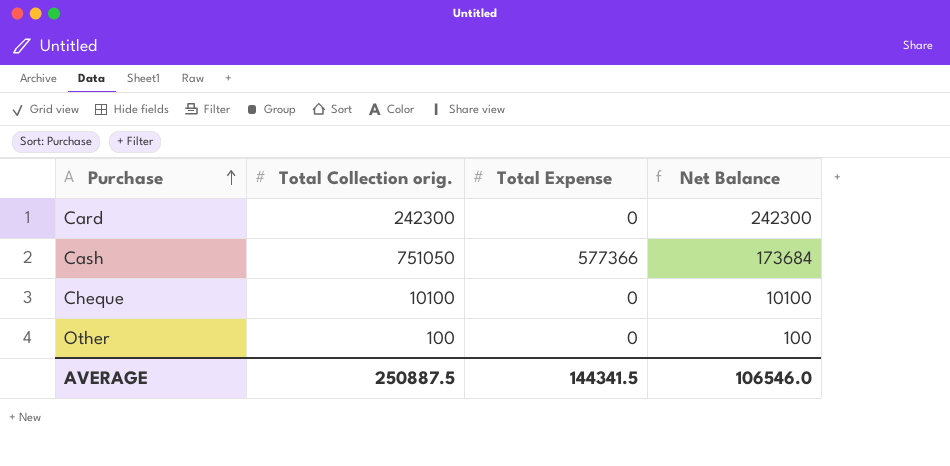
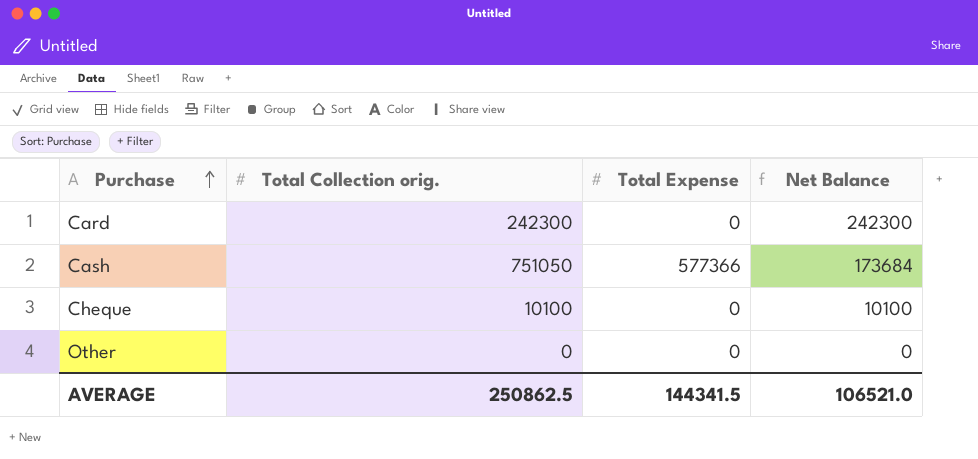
Other | Total Collection orig.: 100 -> 0
Other | Net Balance: 100 -> 0
AVERAGE | Total Collection orig.: 250887.5 -> 250862.5
AVERAGE | Net Balance: 106546.0 -> 106521.0

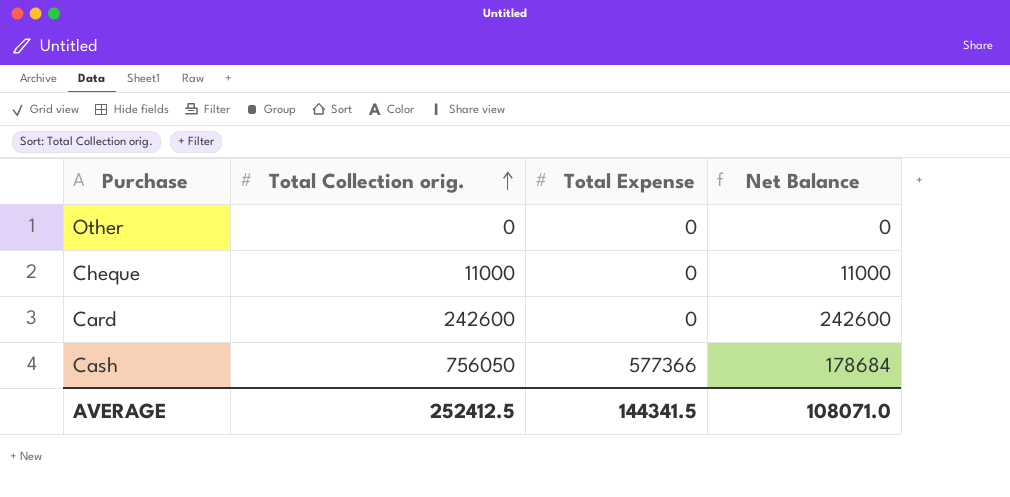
row order: Purchase ascending -> Total Collection orig. ascending
Cheque | Total Collection orig.: 10100 -> 11000
Cheque | Net Balance: 10100 -> 11000
Card | Total Collection orig.: 242300 -> 242600
Card | Net Balance: 242300 -> 242600
Cash | Total Collection orig.: 751050 -> 756050
Cash | Net Balance: 173684 -> 178684
AVERAGE | Total Collection orig.: 250862.5 -> 252412.5
AVERAGE | Net Balance: 106521.0 -> 108071.0

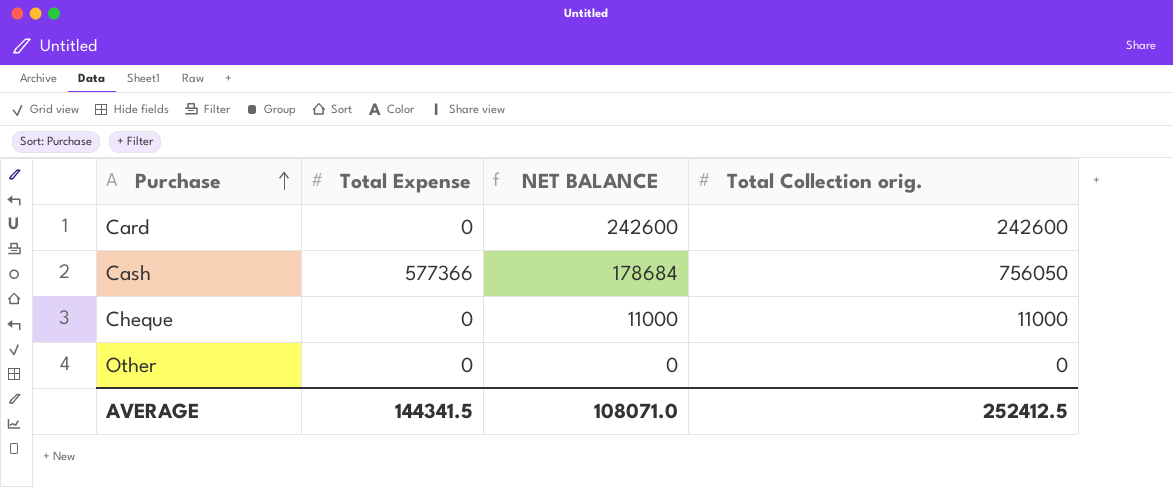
row order: Total Collection orig. ascending -> Purchase ascending
column name: Net Balance -> NET BALANCE
column Total Collection orig. | position: 2 -> 4

